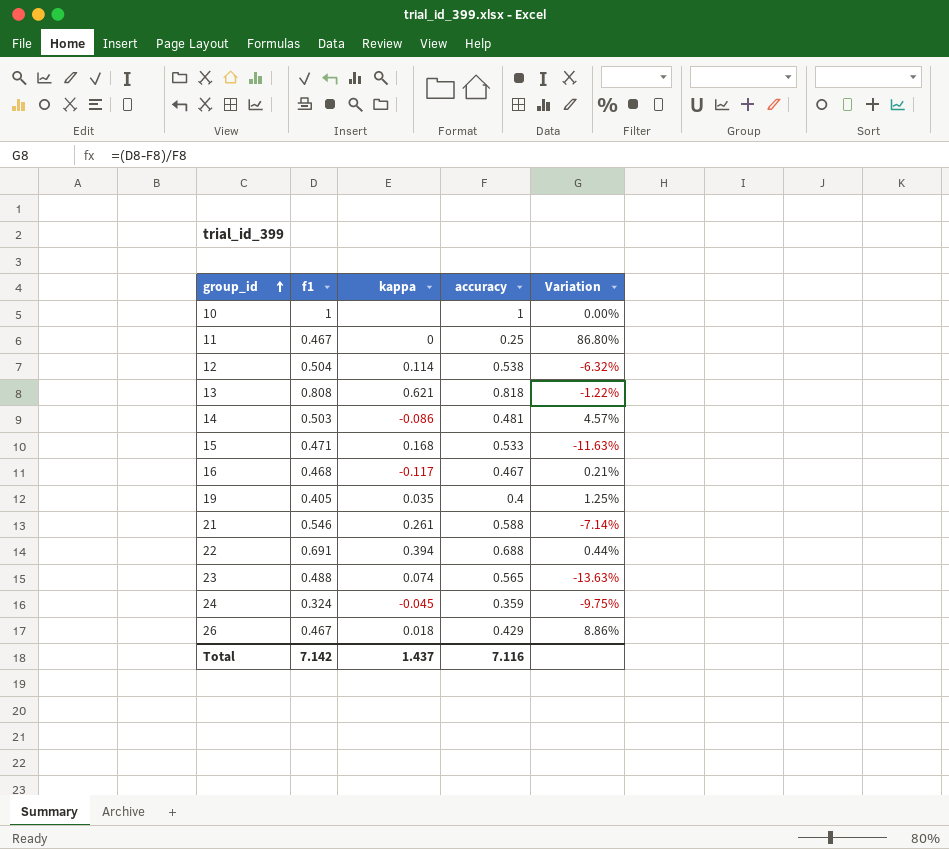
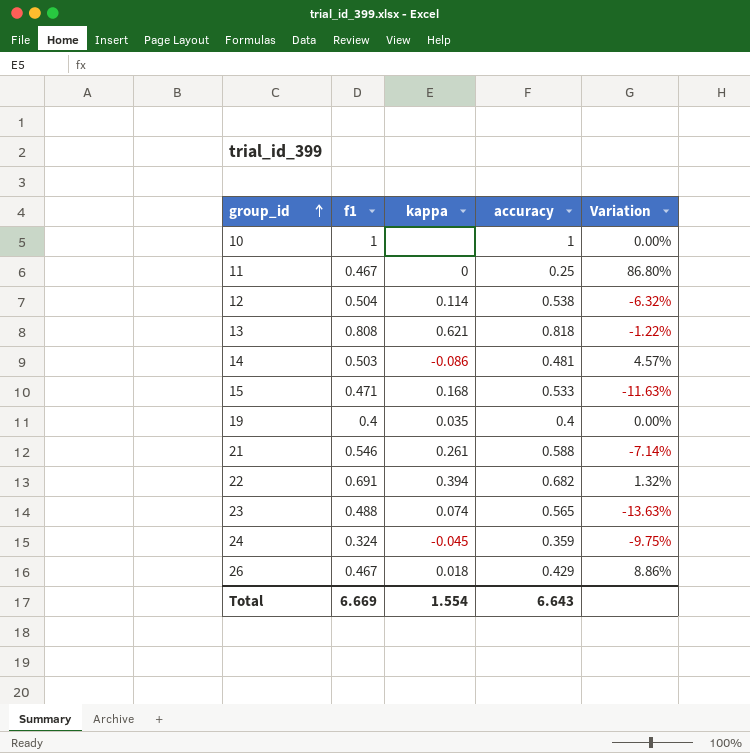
row 16: 0.468 | -0.117 | 0.467 | 0.21% -> none
19 | f1: 0.405 -> 0.4
19 | Variation: 1.25% -> 0.00%
22 | accuracy: 0.688 -> 0.682
22 | Variation: 0.44% -> 1.32%
Total | f1: 7.142 -> 6.669
Total | kappa: 1.437 -> 1.554
Total | accuracy: 7.116 -> 6.643

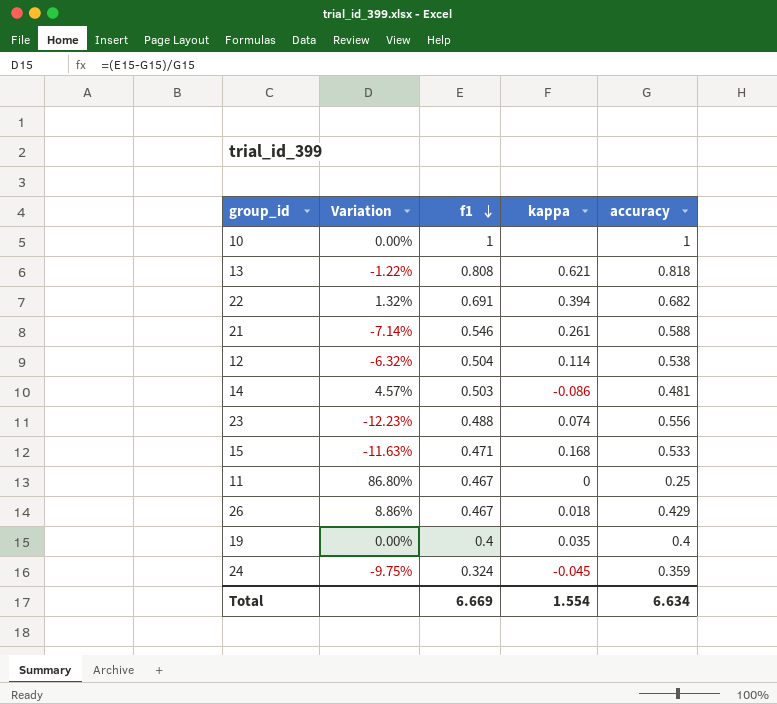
row order: group_id ascending -> f1 descending
column Variation | position: 5 -> 2
23 | Variation: -13.63% -> -12.23%
23 | accuracy: 0.565 -> 0.556
Total | accuracy: 6.643 -> 6.634

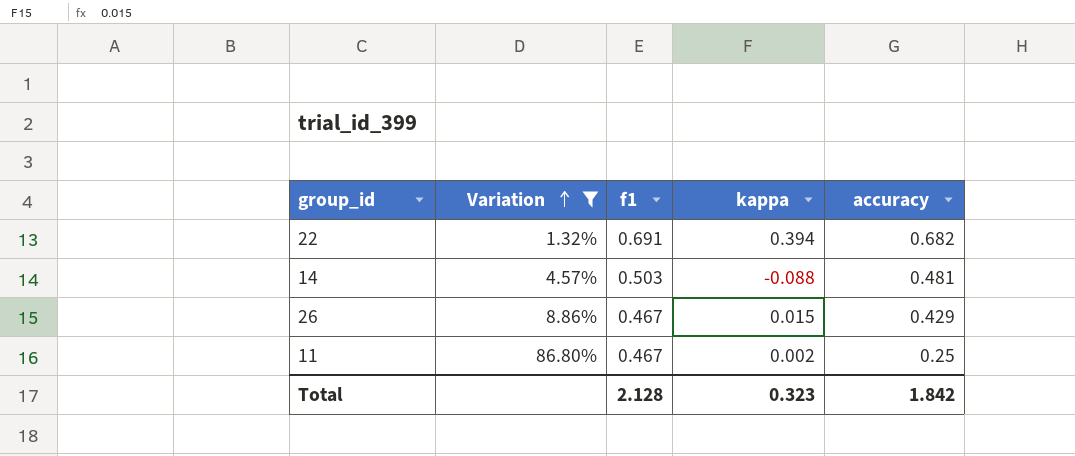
filter: none -> Variation >= 1.32%
row order: f1 descending -> Variation ascending
14 | kappa: -0.086 -> -0.088
26 | kappa: 0.018 -> 0.015
11 | kappa: 0 -> 0.002
Total | f1: 6.669 -> 2.128
Total | kappa: 1.554 -> 0.323
Total | accuracy: 6.634 -> 1.842

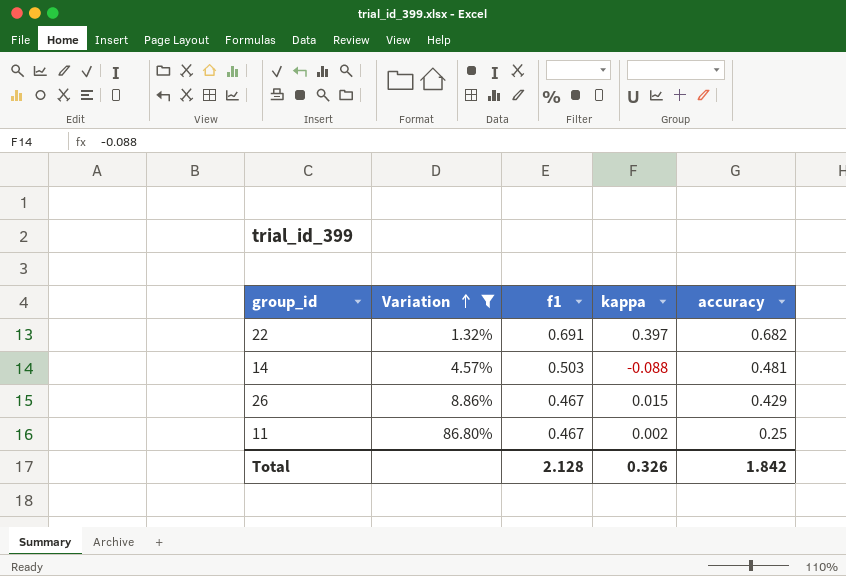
22 | kappa: 0.394 -> 0.397
Total | kappa: 0.323 -> 0.326

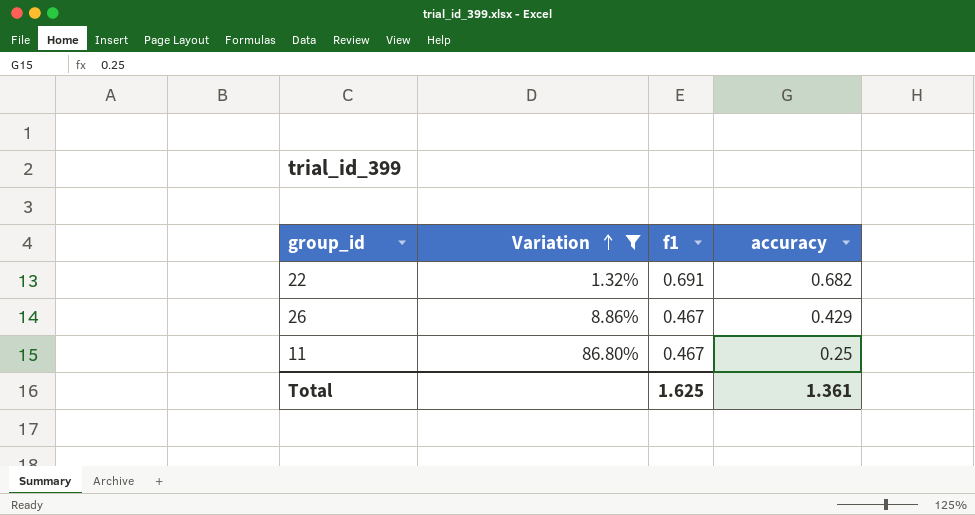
column kappa | position: 4 -> none
row 14: 4.57% | 0.503 | -0.088 | 0.481 -> none
Total | f1: 2.128 -> 1.625
Total | accuracy: 1.842 -> 1.361

